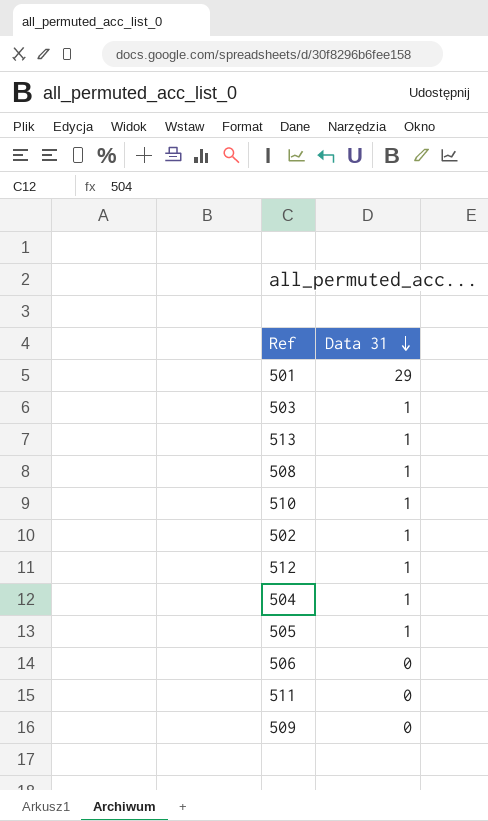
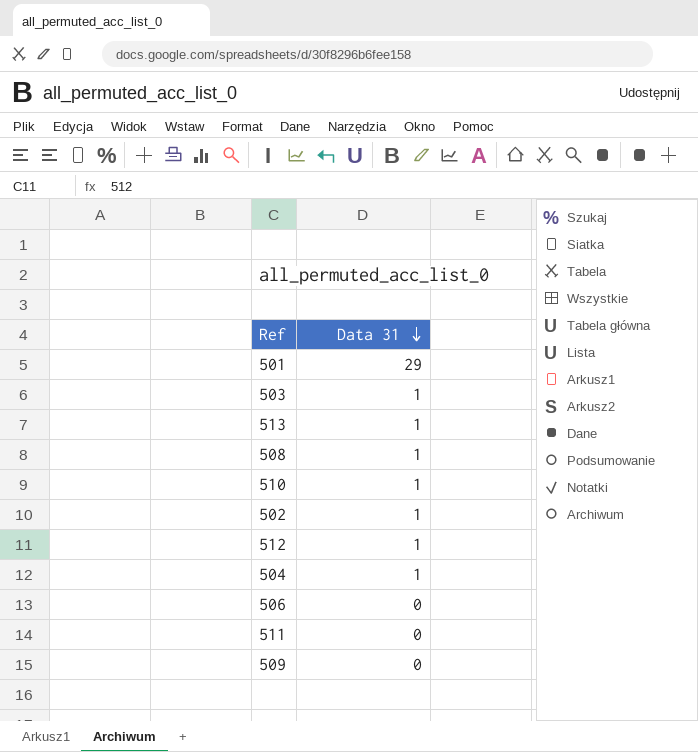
row 505: 1 -> none

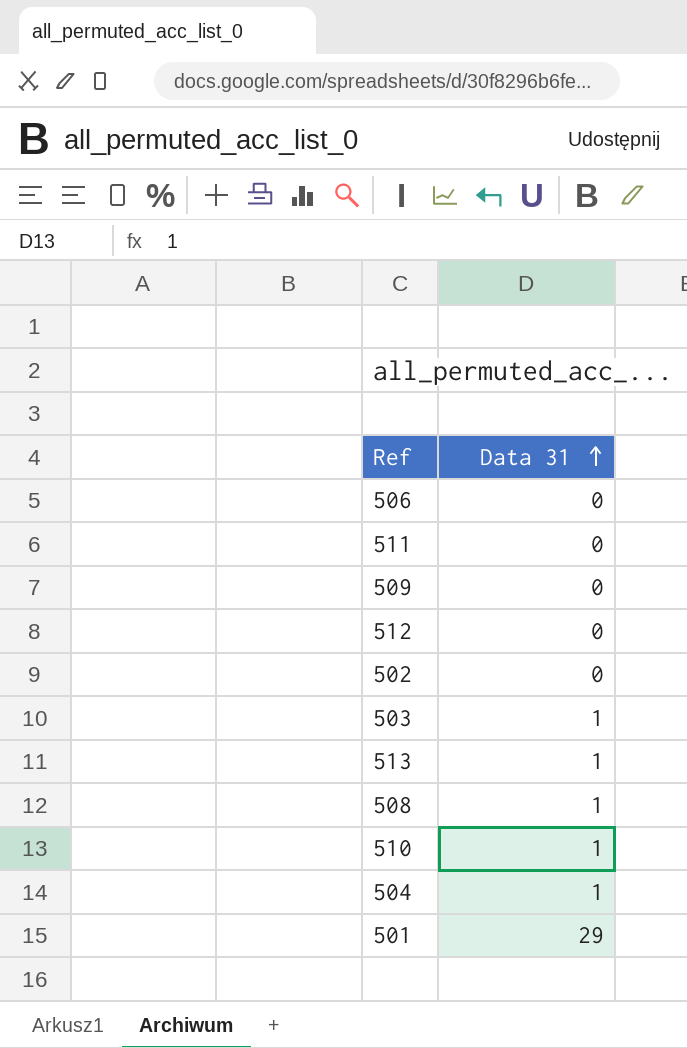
row order: Data 31 descending -> Data 31 ascending
512 | Data 31: 1 -> 0
502 | Data 31: 1 -> 0

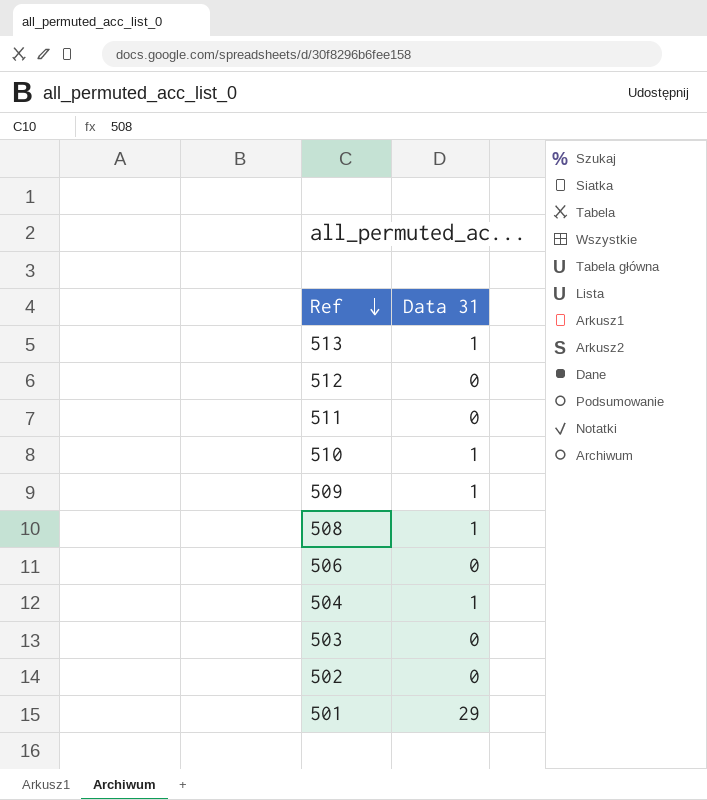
row order: Data 31 ascending -> Ref descending
509 | Data 31: 0 -> 1
503 | Data 31: 1 -> 0

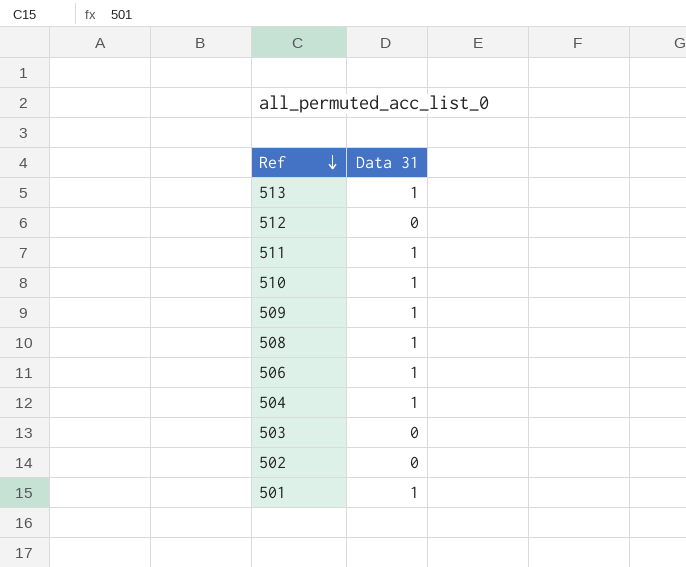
511 | Data 31: 0 -> 1
506 | Data 31: 0 -> 1
501 | Data 31: 29 -> 1

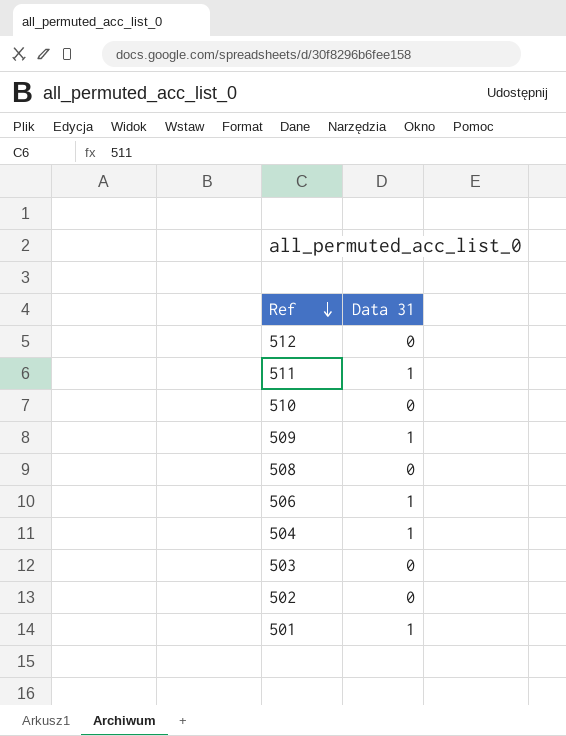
row 513: 1 -> none
510 | Data 31: 1 -> 0
508 | Data 31: 1 -> 0

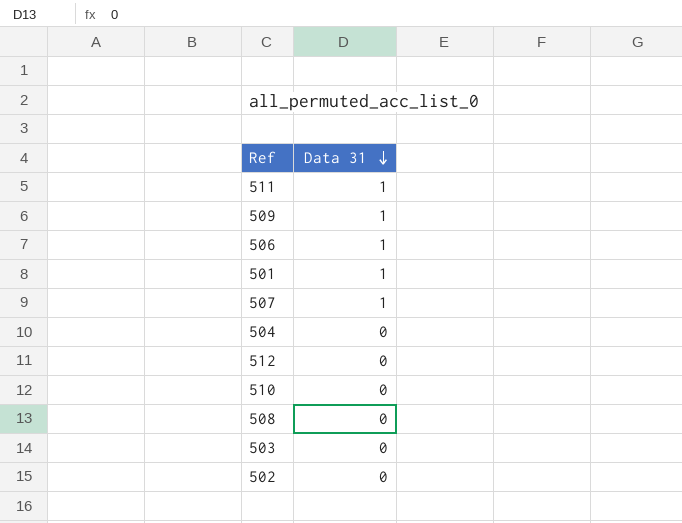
row order: Ref descending -> Data 31 descending
row 507: none -> 1
504 | Data 31: 1 -> 0

